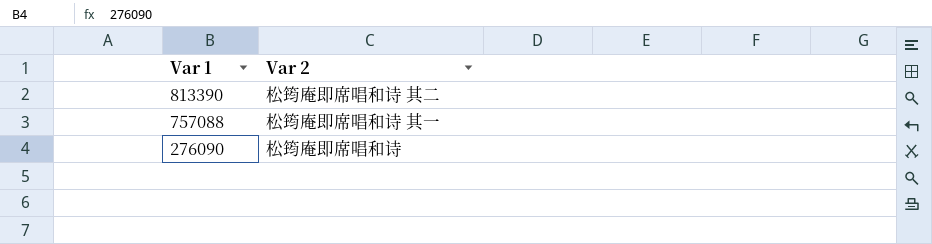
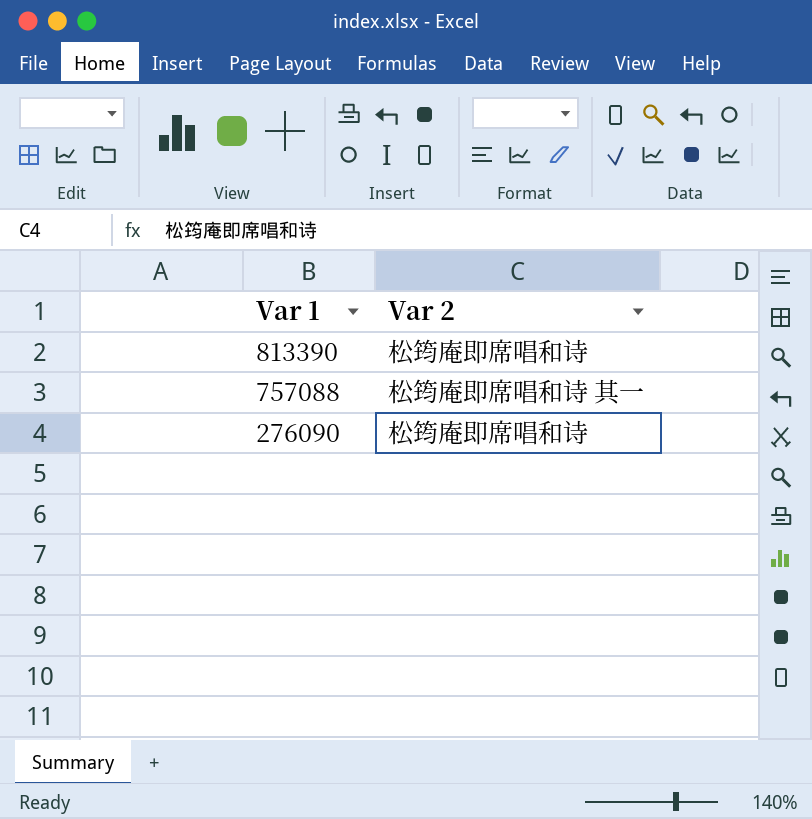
813390 | Var 2: 松筠庵即席唱和诗 其二 -> 松筠庵即席唱和诗

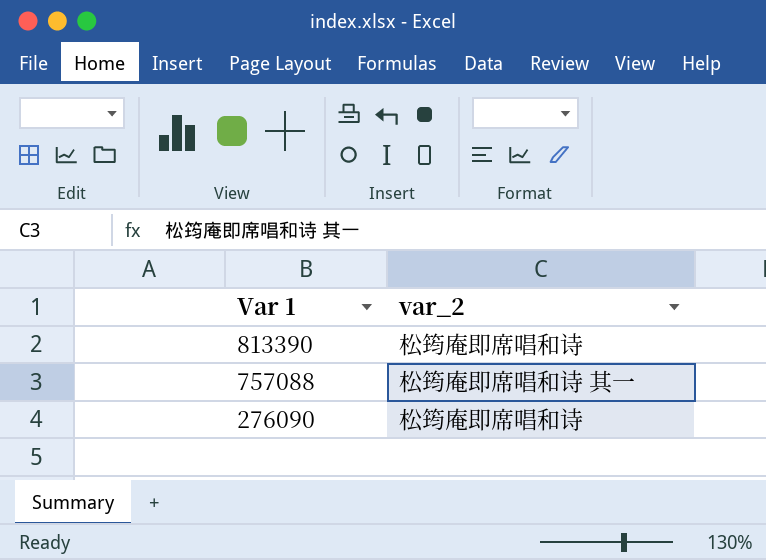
column name: Var 2 -> var_2

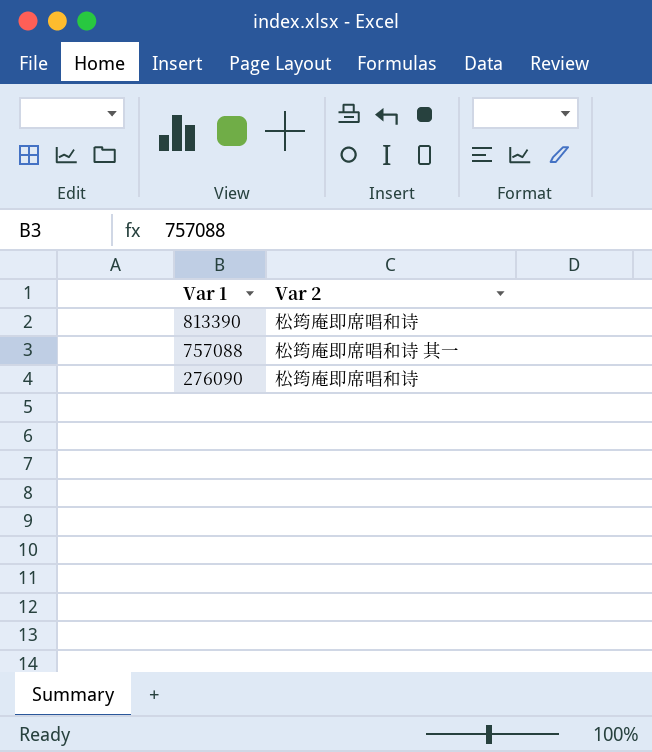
column name: var_2 -> Var 2

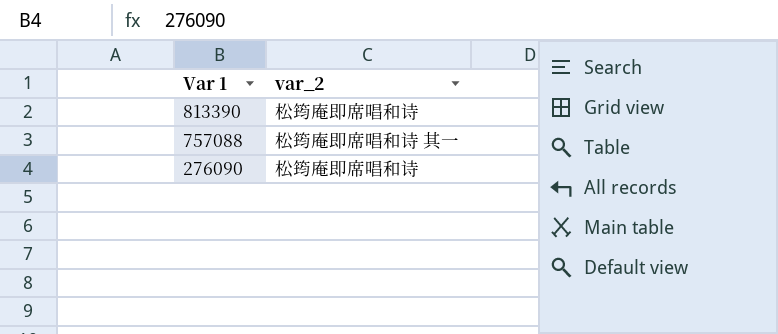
column name: Var 2 -> var_2

